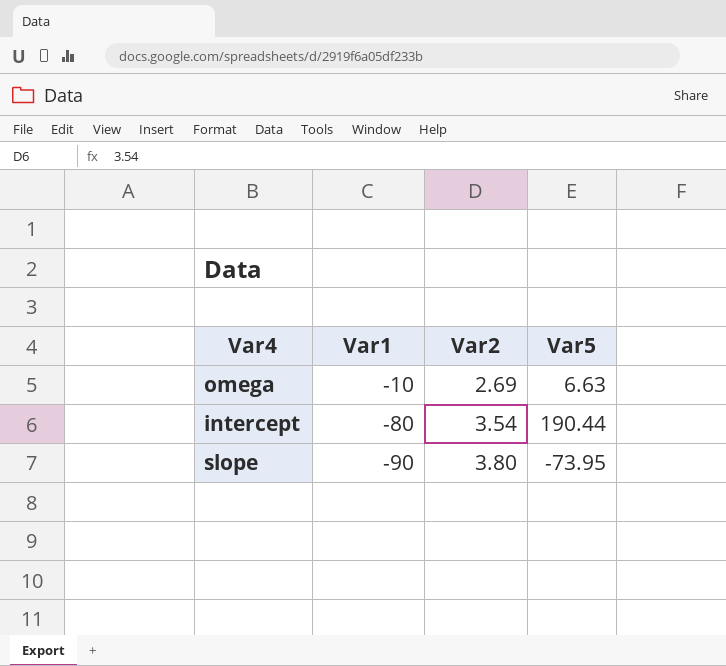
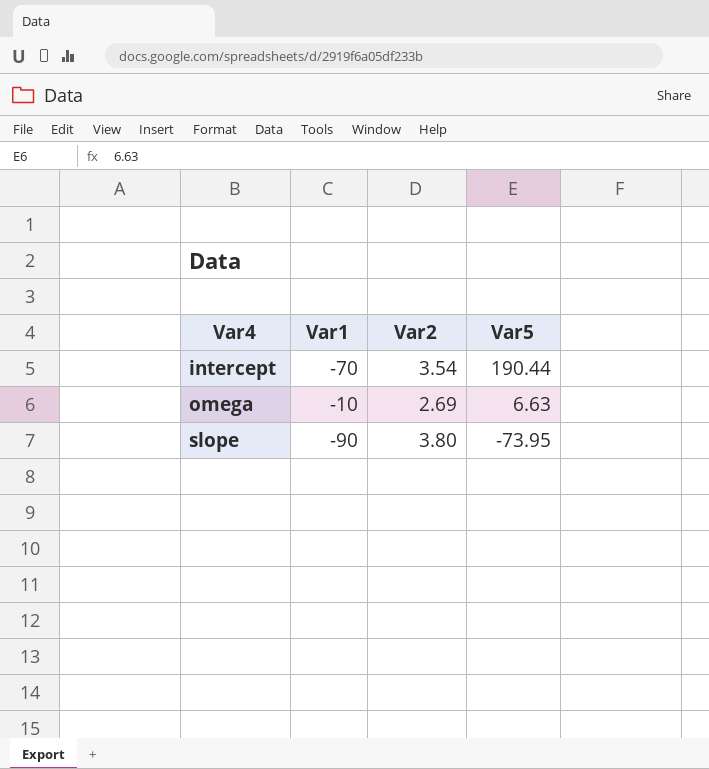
row order: Var1 descending -> Var4 ascending
intercept | Var1: -80 -> -70

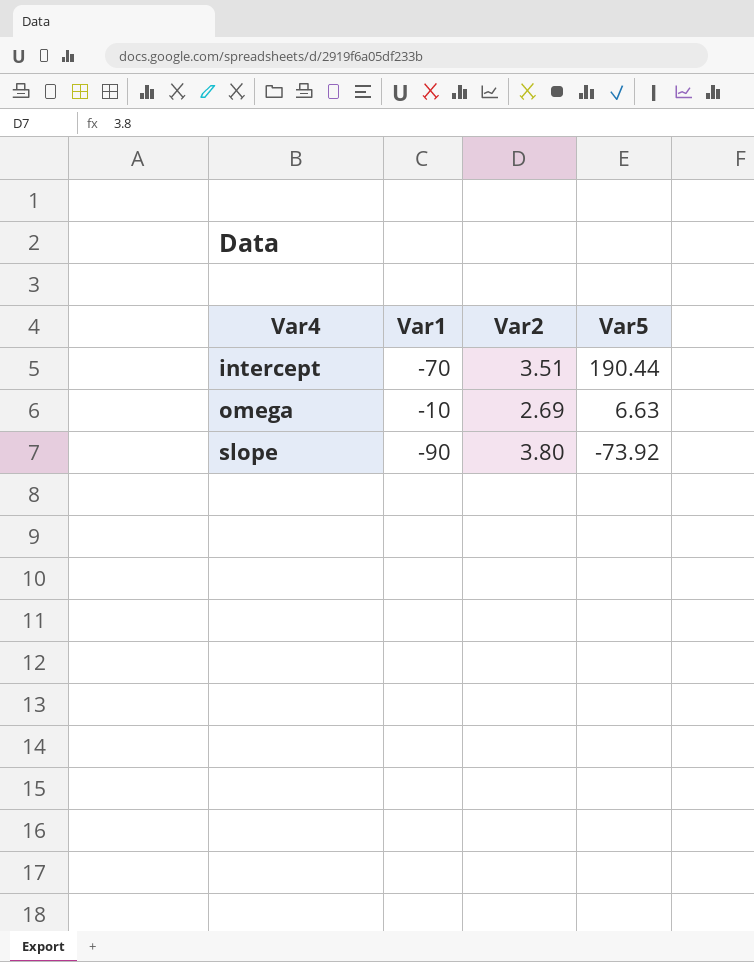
intercept | Var2: 3.54 -> 3.51
slope | Var5: -73.95 -> -73.92

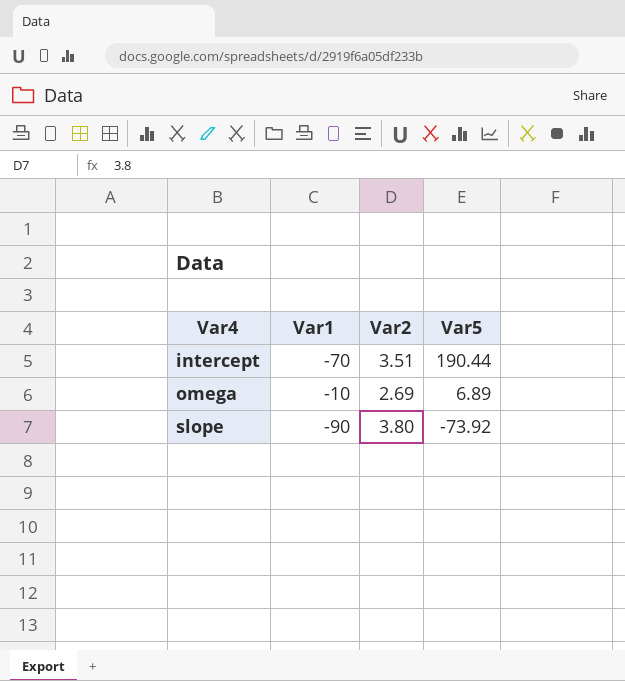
omega | Var5: 6.63 -> 6.89

